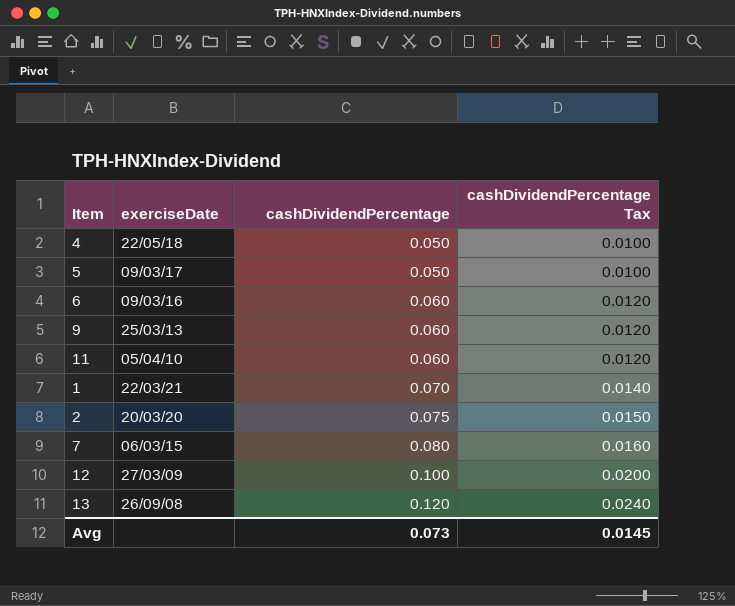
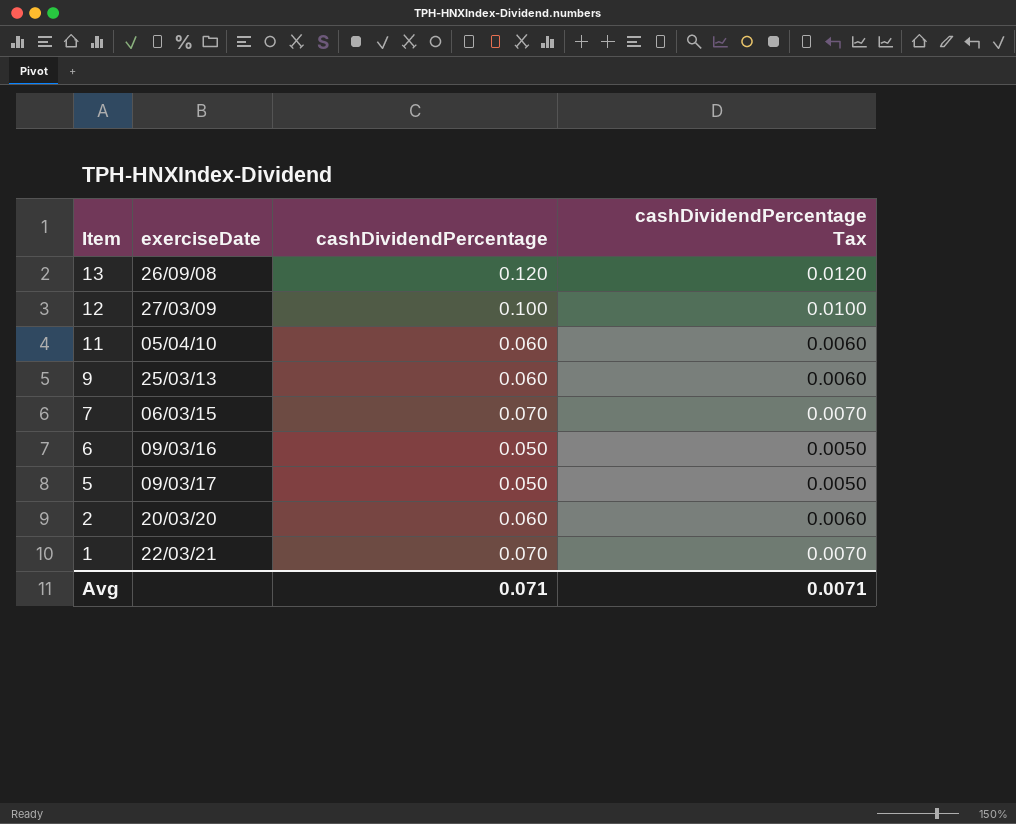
row order: cashDividendPercentage ascending -> Item descending
column cashDividendPercentage Tax | formula: [cashDividendPercentage] * 0.2 -> [cashDividendPercentage] * 0.1
row 4: 22/05/18 | 0.050 | 0.0100 -> none
7 | cashDividendPercentage: 0.080 -> 0.070
6 | cashDividendPercentage: 0.060 -> 0.050
2 | cashDividendPercentage: 0.075 -> 0.060
Avg | cashDividendPercentage: 0.073 -> 0.071
Avg | cashDividendPercentage Tax: 0.0145 -> 0.0071

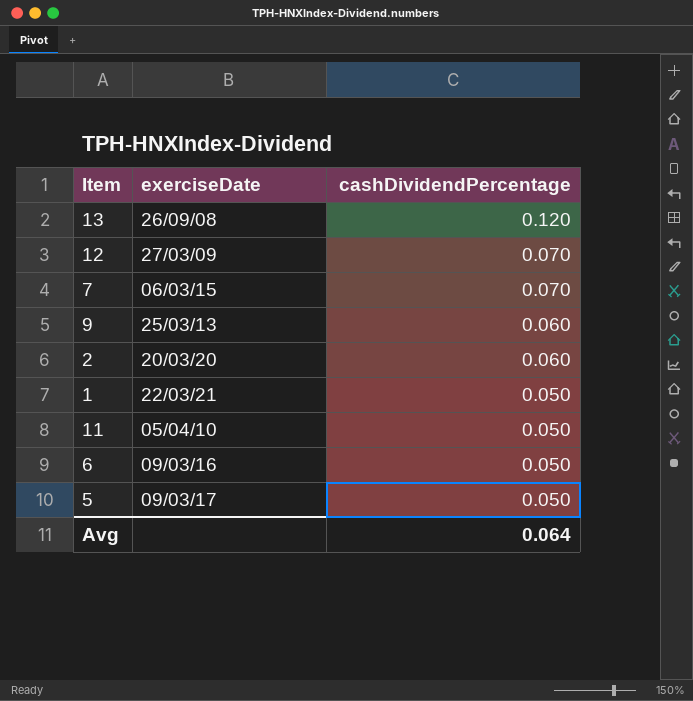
row order: Item descending -> cashDividendPercentage descending
column cashDividendPercentage Tax | formula: [cashDividendPercentage] * 0.1 -> none
12 | cashDividendPercentage: 0.100 -> 0.070
1 | cashDividendPercentage: 0.070 -> 0.050
11 | cashDividendPercentage: 0.060 -> 0.050
Avg | cashDividendPercentage: 0.071 -> 0.064

